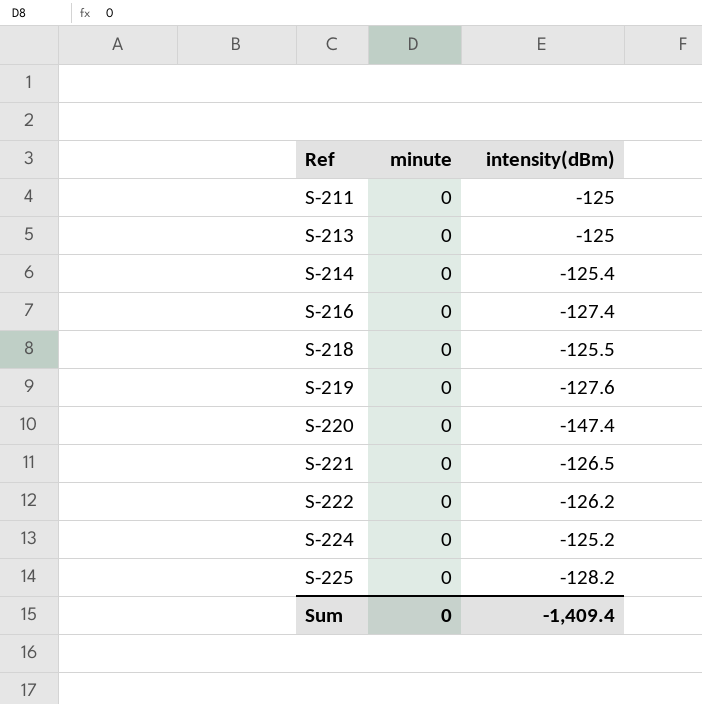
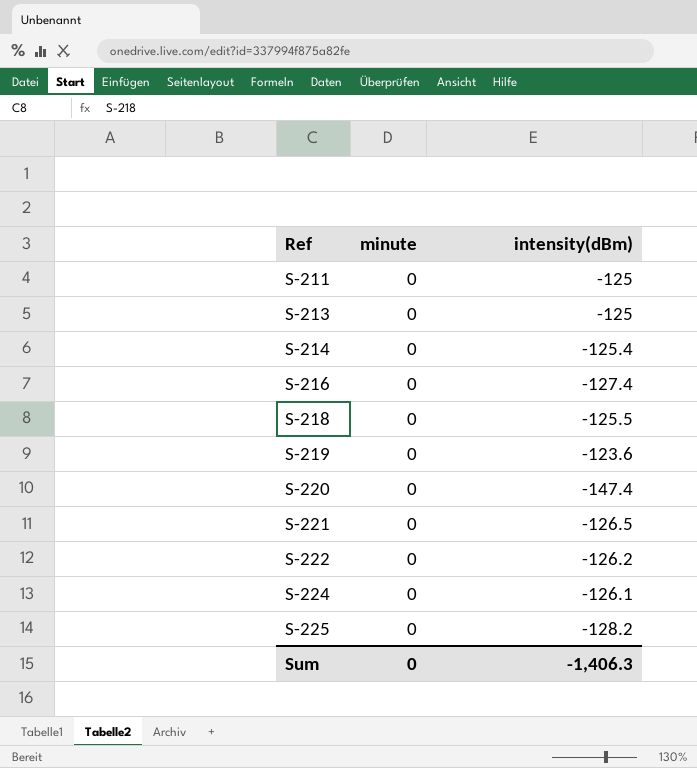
S-219 | intensity(dBm): -127.6 -> -123.6
S-224 | intensity(dBm): -125.2 -> -126.1
Sum | intensity(dBm): -1,409.4 -> -1,406.3

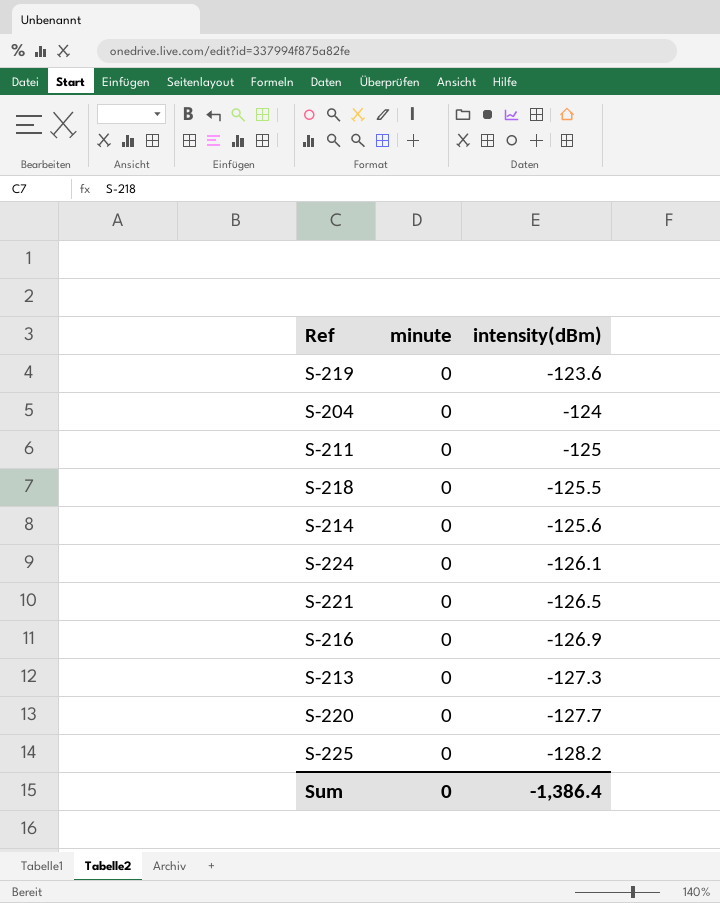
row order: Ref ascending -> intensity(dBm) descending
row S-222: 0 | -126.2 -> none
row S-204: none -> 0 | -124
S-214 | intensity(dBm): -125.4 -> -125.6
S-216 | intensity(dBm): -127.4 -> -126.9
S-213 | intensity(dBm): -125 -> -127.3
S-220 | intensity(dBm): -147.4 -> -127.7
Sum | intensity(dBm): -1,406.3 -> -1,386.4

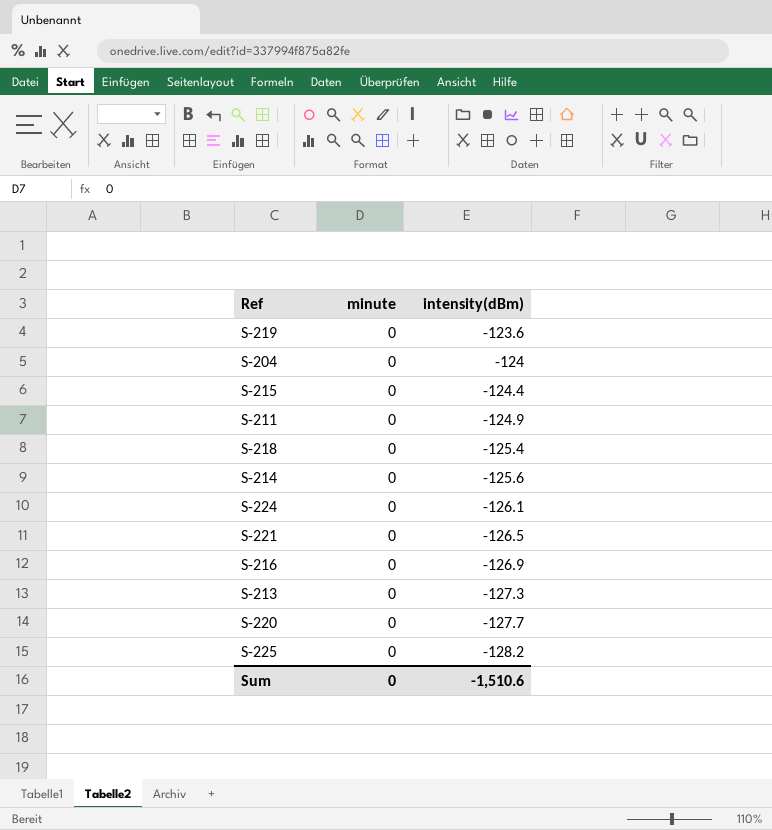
row S-215: none -> 0 | -124.4
S-211 | intensity(dBm): -125 -> -124.9
S-218 | intensity(dBm): -125.5 -> -125.4
Sum | intensity(dBm): -1,386.4 -> -1,510.6

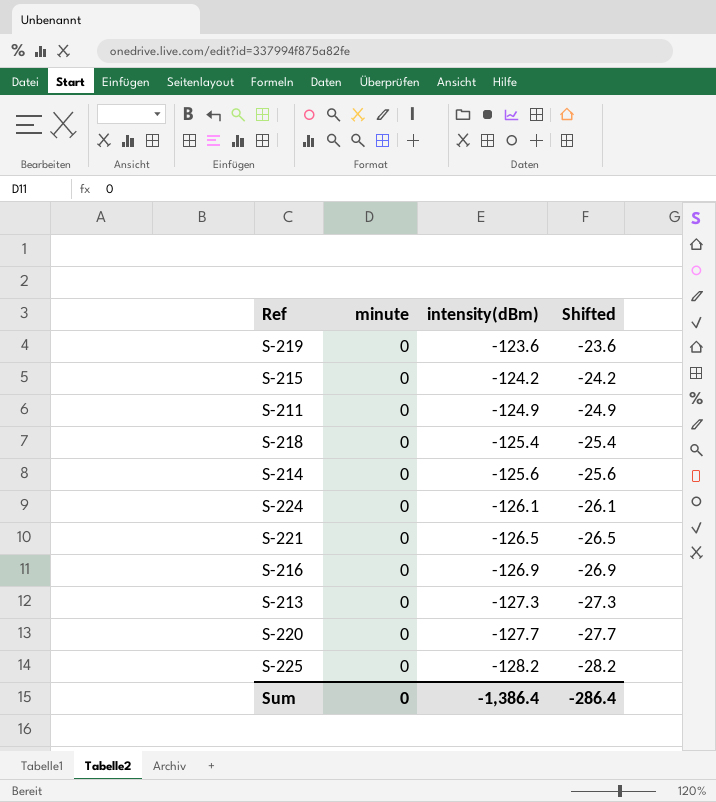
column Shifted | formula: none -> [intensity(dBm)] + 100
row S-204: 0 | -124 -> none
S-215 | intensity(dBm): -124.4 -> -124.2
Sum | intensity(dBm): -1,510.6 -> -1,386.4

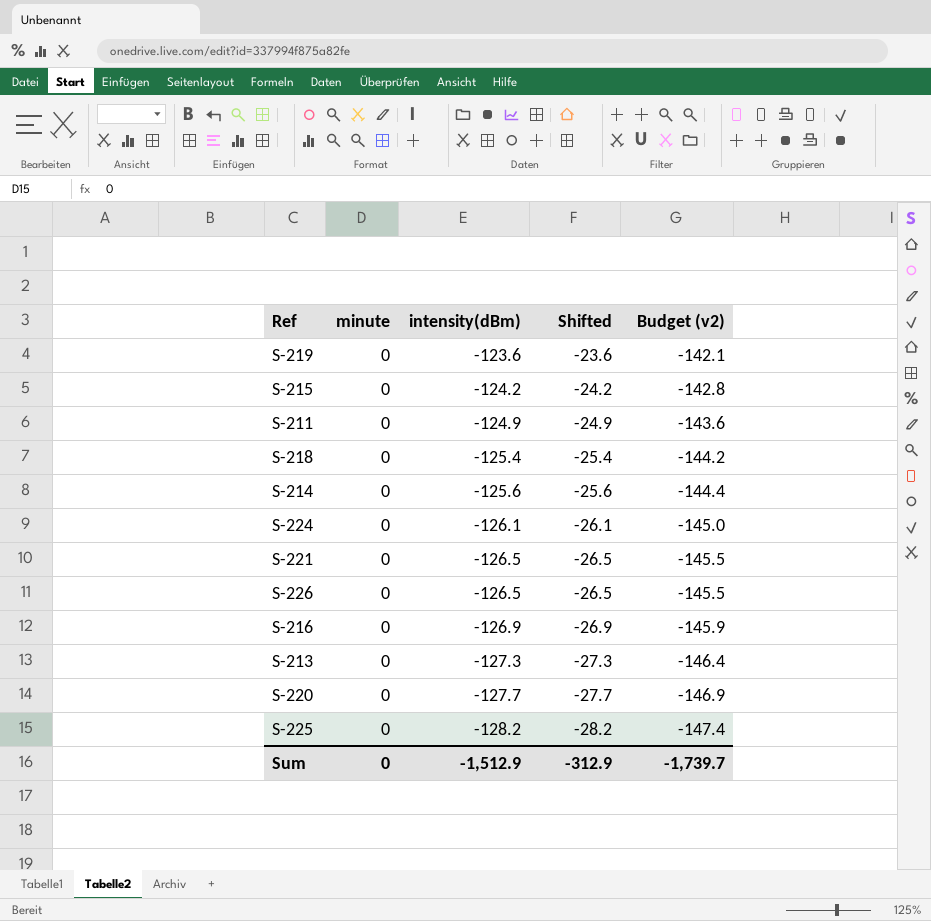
column Budget (v2) | formula: none -> [intensity(dBm)] * 1.15
row S-226: none -> 0 | -126.5 | -26.5 | -145.5
Sum | intensity(dBm): -1,386.4 -> -1,512.9
Sum | Shifted: -286.4 -> -312.9

